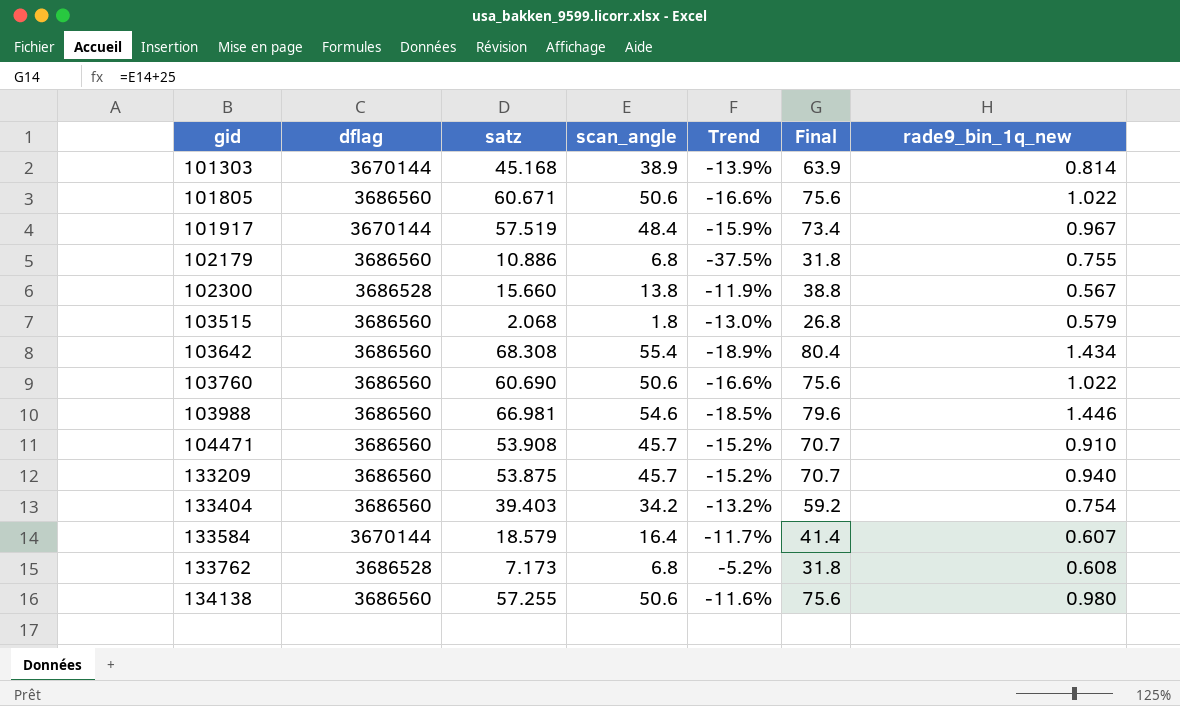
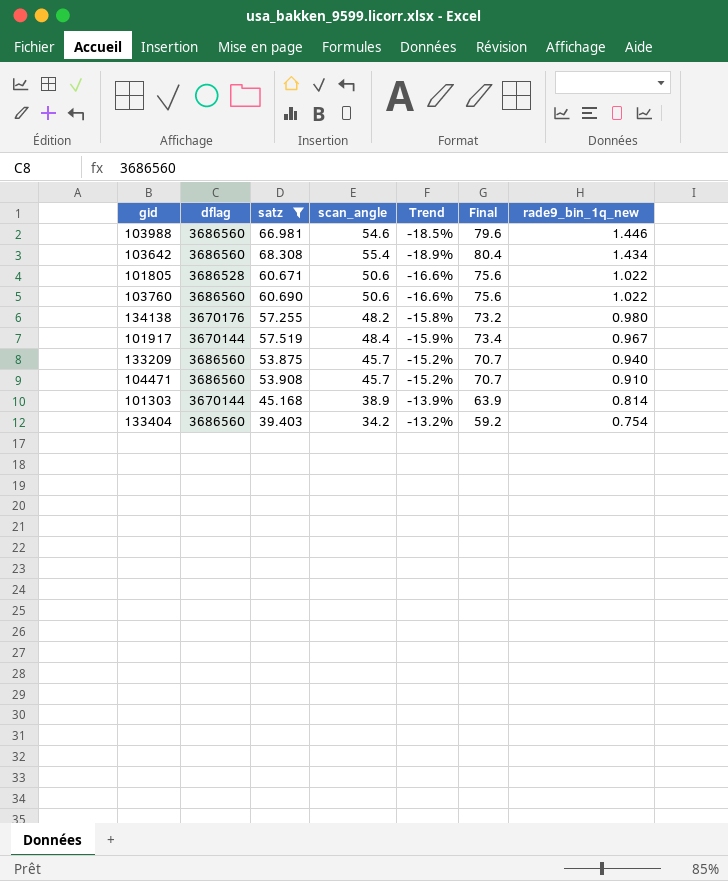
filter: none -> satz >= 39.403
row order: gid ascending -> rade9_bin_1q_new descending
101805 | dflag: 3686560 -> 3686528
134138 | dflag: 3686560 -> 3670176
134138 | scan_angle: 50.6 -> 48.2
134138 | Trend: -11.6% -> -15.8%
134138 | Final: 75.6 -> 73.2

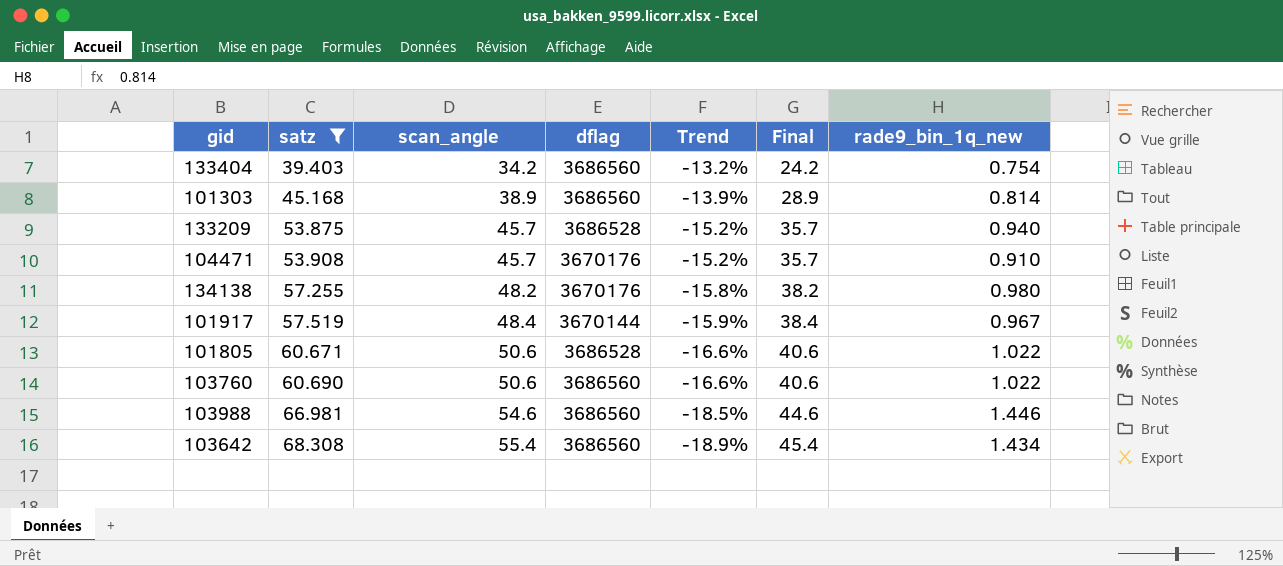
row order: rade9_bin_1q_new descending -> satz ascending
column dflag | position: 2 -> 4
column Final | formula: [scan_angle] + 25 -> [scan_angle] - 10
101303 | dflag: 3670144 -> 3686560
133209 | dflag: 3686560 -> 3686528
104471 | dflag: 3686560 -> 3670176

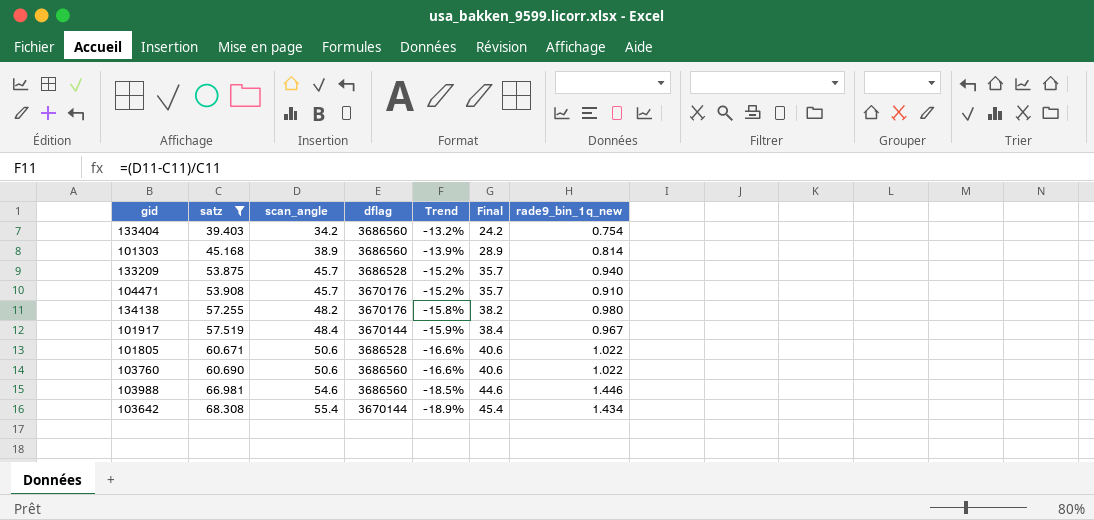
103642 | dflag: 3686560 -> 3670144

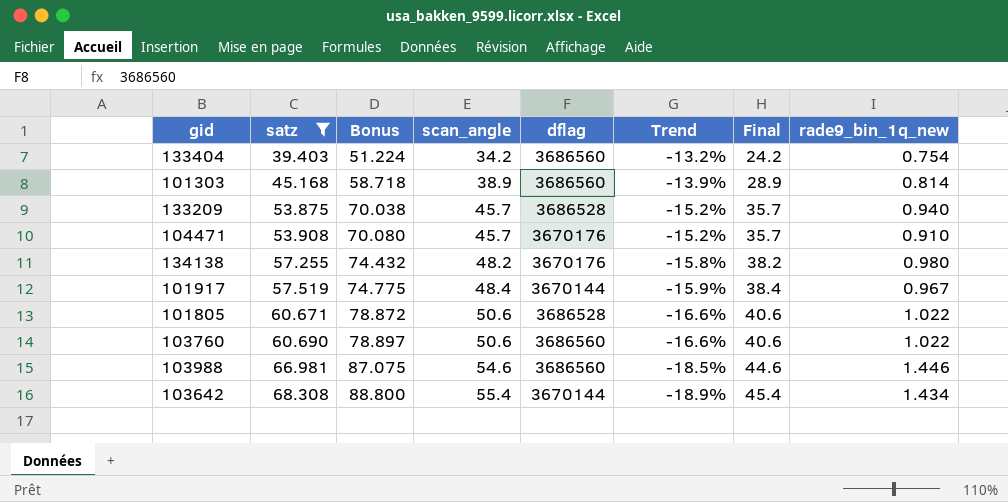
column Bonus | formula: none -> [satz] * 1.3

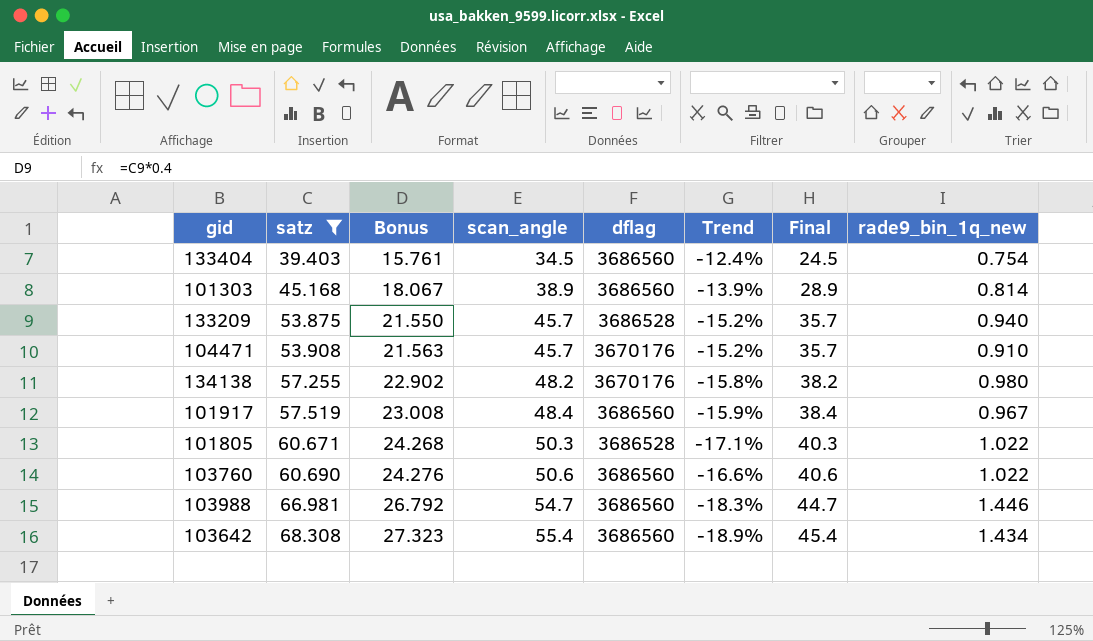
column Bonus | formula: [satz] * 1.3 -> [satz] * 0.4
133404 | scan_angle: 34.2 -> 34.5
133404 | Trend: -13.2% -> -12.4%
133404 | Final: 24.2 -> 24.5
101917 | dflag: 3670144 -> 3686560
101805 | scan_angle: 50.6 -> 50.3
101805 | Trend: -16.6% -> -17.1%
101805 | Final: 40.6 -> 40.3
103988 | scan_angle: 54.6 -> 54.7
103988 | Trend: -18.5% -> -18.3%
103988 | Final: 44.6 -> 44.7
103642 | dflag: 3670144 -> 3686560

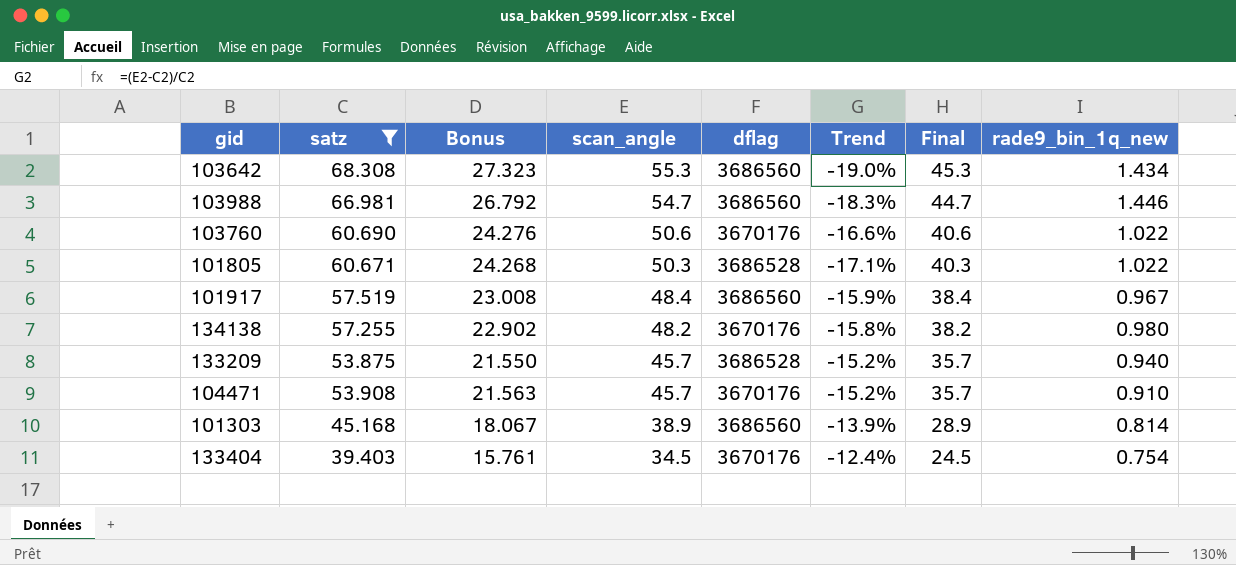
row order: satz ascending -> scan_angle descending
103642 | scan_angle: 55.4 -> 55.3
103642 | Trend: -18.9% -> -19.0%
103642 | Final: 45.4 -> 45.3
103760 | dflag: 3686560 -> 3670176
133404 | dflag: 3686560 -> 3670176

